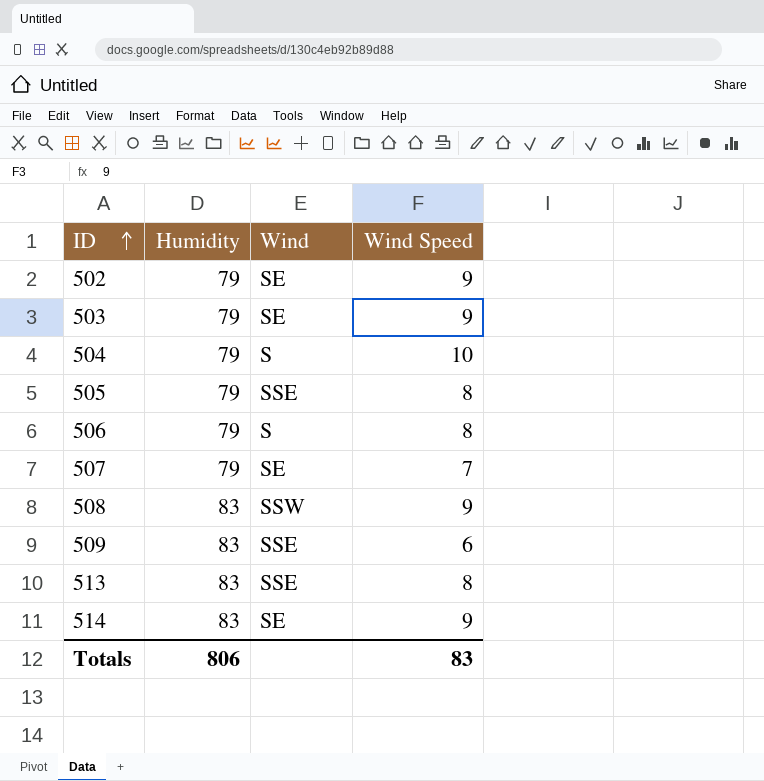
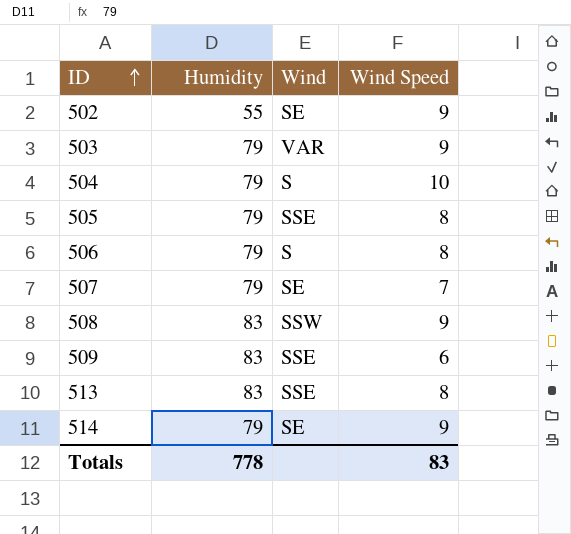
502 | Humidity: 79 -> 55
503 | Wind: SE -> VAR
514 | Humidity: 83 -> 79
Totals | Humidity: 806 -> 778

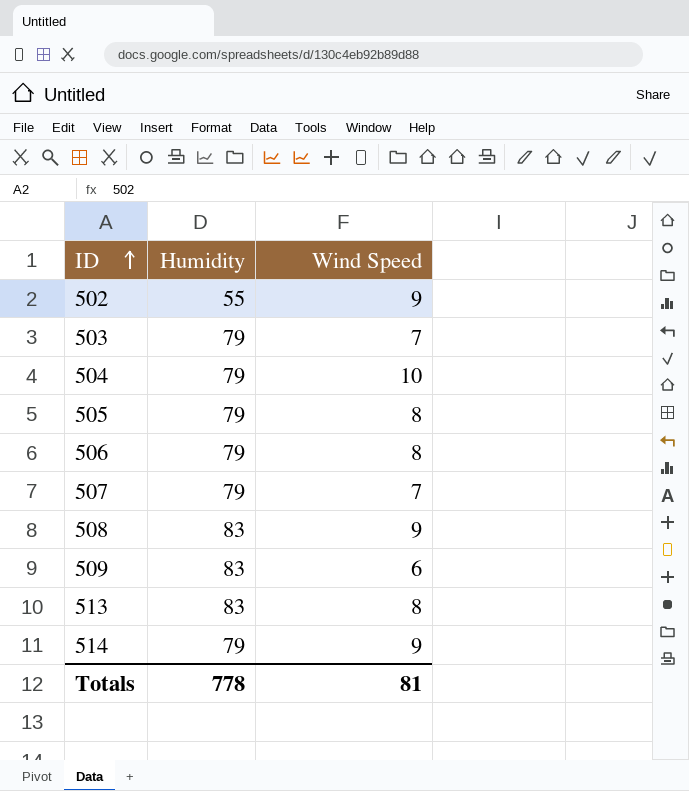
column Wind | position: 3 -> none
503 | Wind Speed: 9 -> 7
Totals | Wind Speed: 83 -> 81

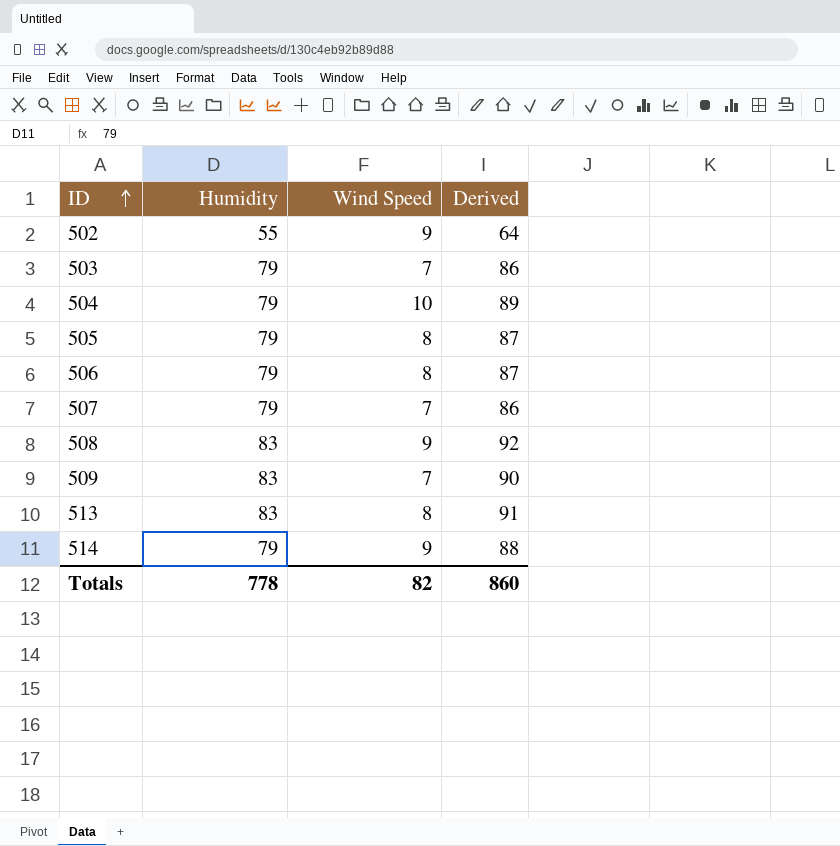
column Derived | formula: none -> [Humidity] + [Wind Speed]
509 | Wind Speed: 6 -> 7
Totals | Wind Speed: 81 -> 82

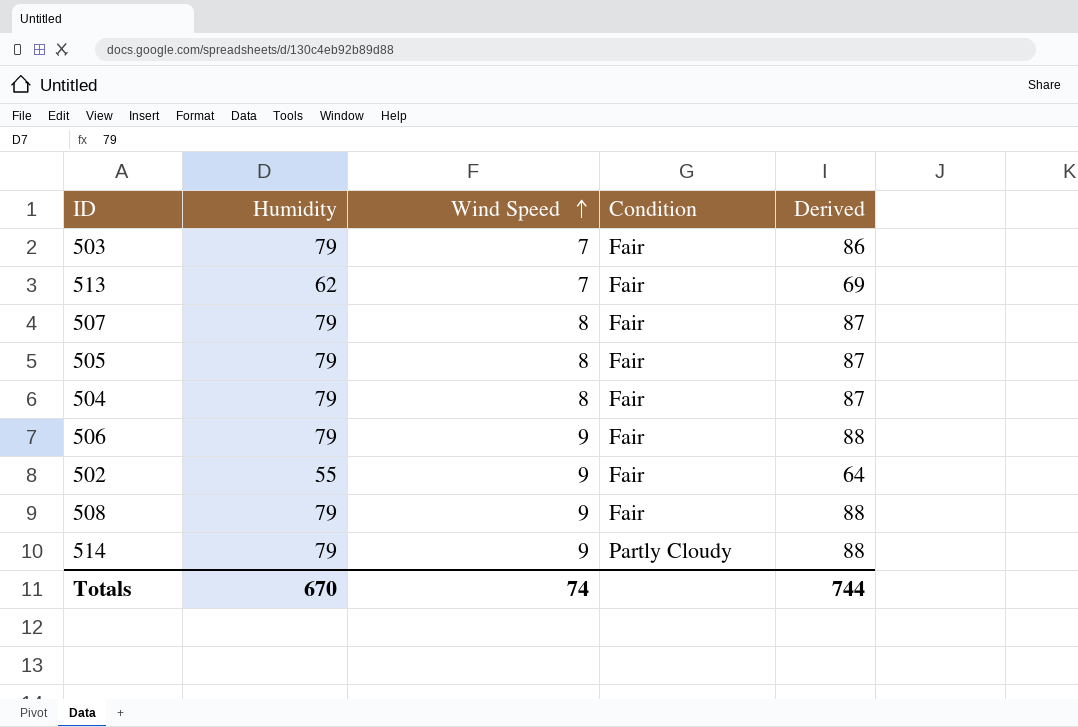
row order: ID ascending -> Wind Speed ascending
column Condition | position: none -> 4
row 509: 83 | 7 | 90 -> none
513 | Humidity: 83 -> 62
513 | Wind Speed: 8 -> 7
513 | Derived: 91 -> 69
507 | Wind Speed: 7 -> 8
507 | Derived: 86 -> 87
504 | Wind Speed: 10 -> 8
504 | Derived: 89 -> 87
506 | Wind Speed: 8 -> 9
506 | Derived: 87 -> 88
508 | Humidity: 83 -> 79
508 | Derived: 92 -> 88
Totals | Humidity: 778 -> 670
Totals | Wind Speed: 82 -> 74
Totals | Derived: 860 -> 744

